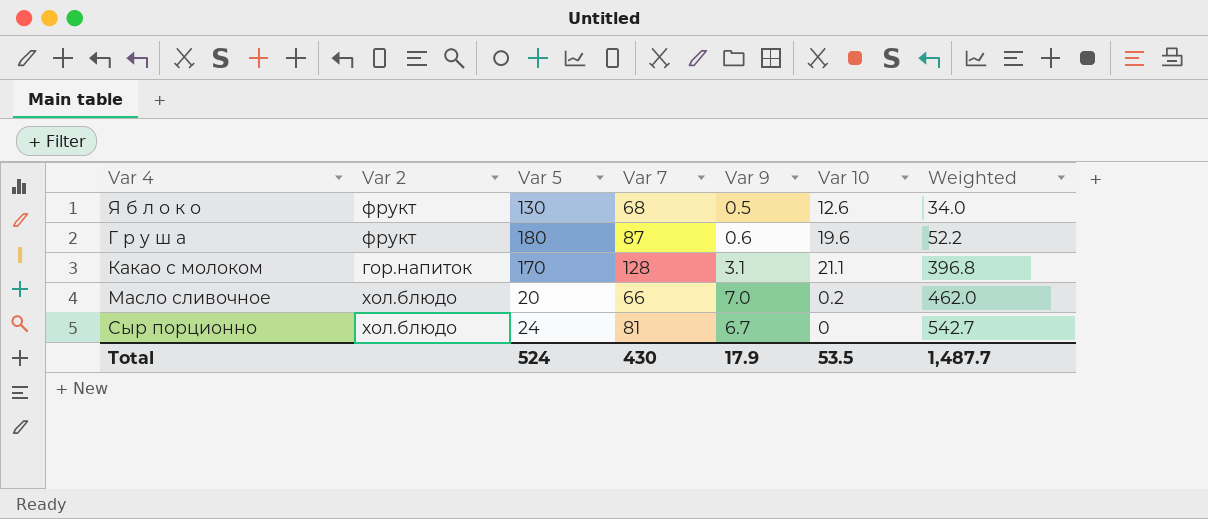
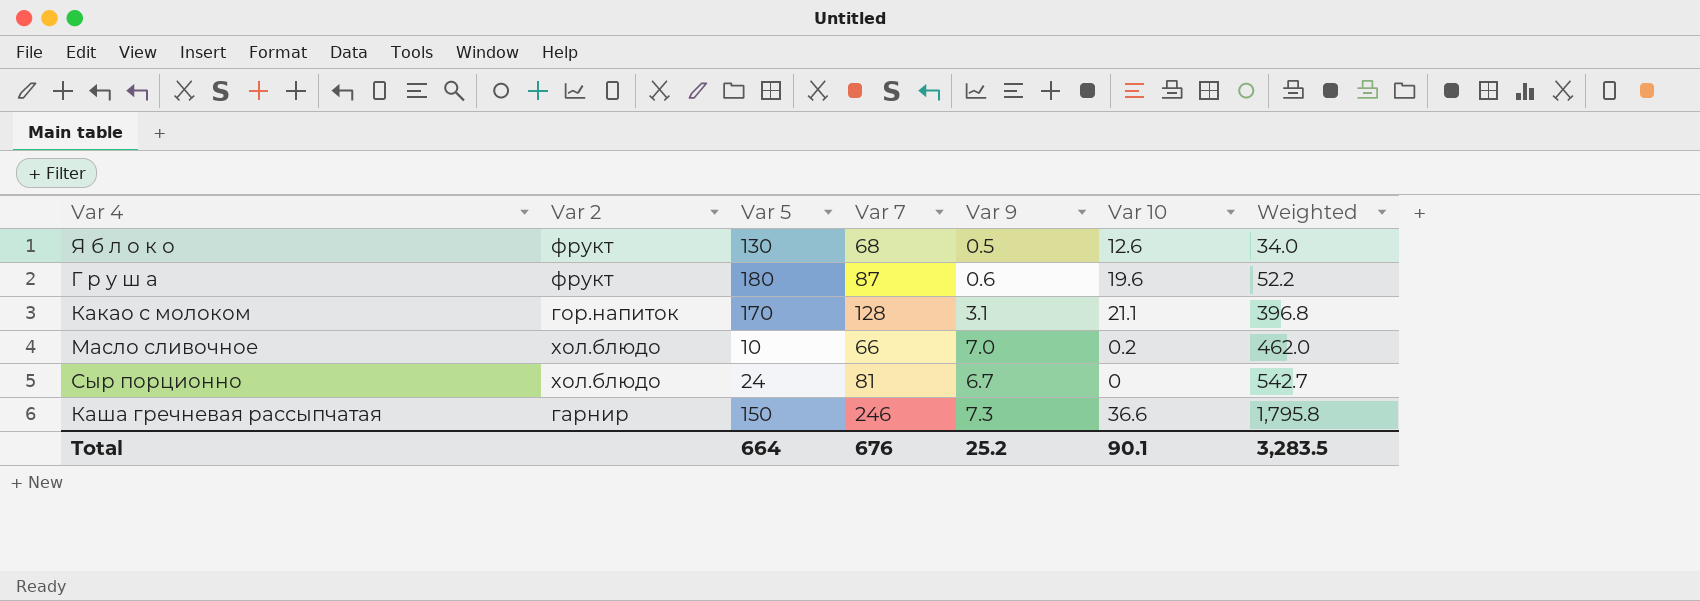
Масло сливочное | Var 5: 20 -> 10
row Каша гречневая рассыпчатая: none -> гарнир | 150 | 246 | 7.3 | 36.6 | 1,795.8
Total | Var 5: 524 -> 664
Total | Var 7: 430 -> 676
Total | Var 9: 17.9 -> 25.2
Total | Var 10: 53.5 -> 90.1
Total | Weighted: 1,487.7 -> 3,283.5

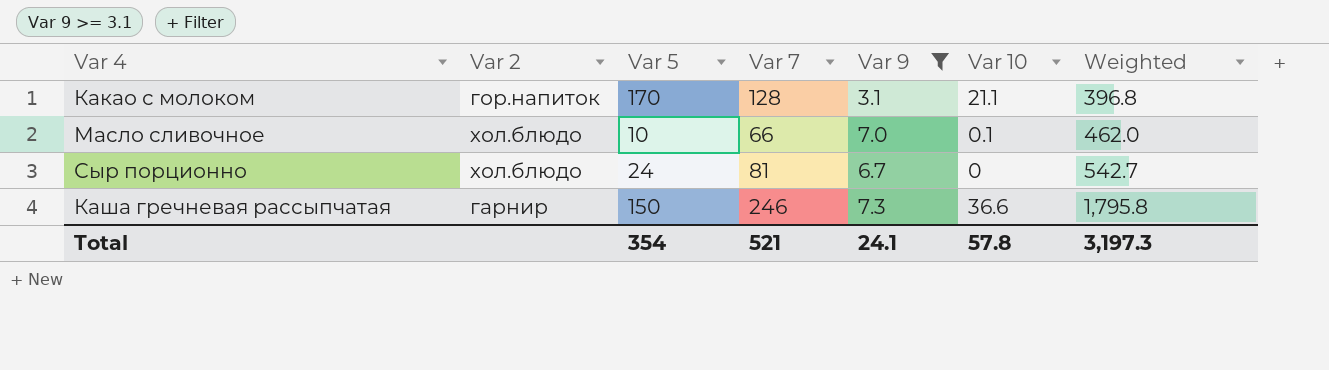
filter: none -> Var 9 >= 3.1
Масло сливочное | Var 10: 0.2 -> 0.1
Total | Var 5: 664 -> 354
Total | Var 7: 676 -> 521
Total | Var 9: 25.2 -> 24.1
Total | Var 10: 90.1 -> 57.8
Total | Weighted: 3,283.5 -> 3,197.3

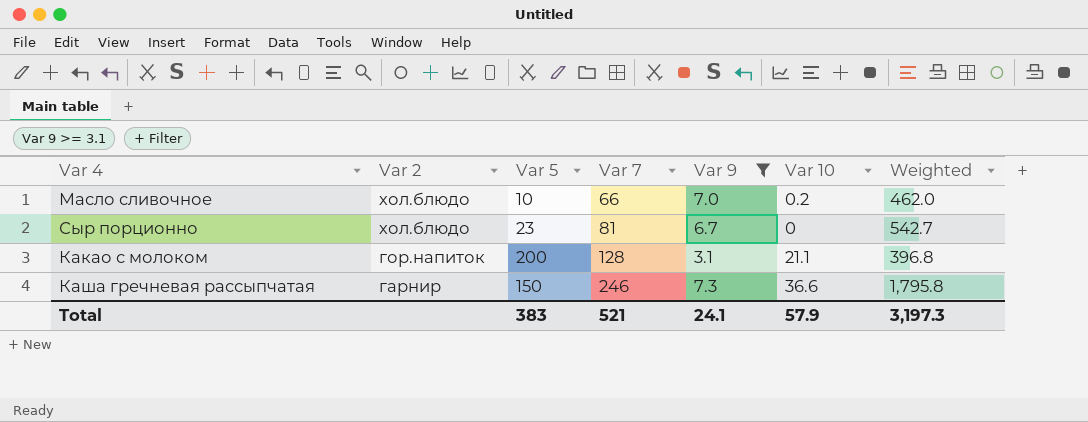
row order: Weighted ascending -> Var 2 descending
Масло сливочное | Var 10: 0.1 -> 0.2
Сыр порционно | Var 5: 24 -> 23
Какао с молоком | Var 5: 170 -> 200
Total | Var 5: 354 -> 383
Total | Var 10: 57.8 -> 57.9

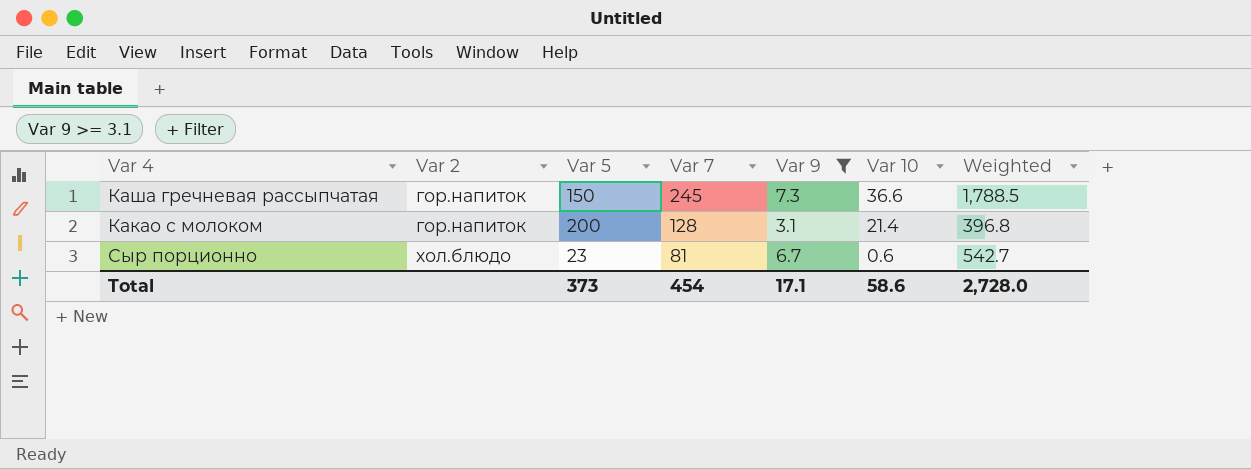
row order: Var 2 descending -> Var 2 ascending
row Масло сливочное: хол.блюдо | 10 | 66 | 7.0 | 0.2 | 462.0 -> none
Каша гречневая рассыпчатая | Var 2: гарнир -> гор.напиток
Каша гречневая рассыпчатая | Var 7: 246 -> 245
Каша гречневая рассыпчатая | Weighted: 1,795.8 -> 1,788.5
Какао с молоком | Var 10: 21.1 -> 21.4
Сыр порционно | Var 10: 0 -> 0.6
Total | Var 5: 383 -> 373
Total | Var 7: 521 -> 454
Total | Var 9: 24.1 -> 17.1
Total | Var 10: 57.9 -> 58.6
Total | Weighted: 3,197.3 -> 2,728.0

